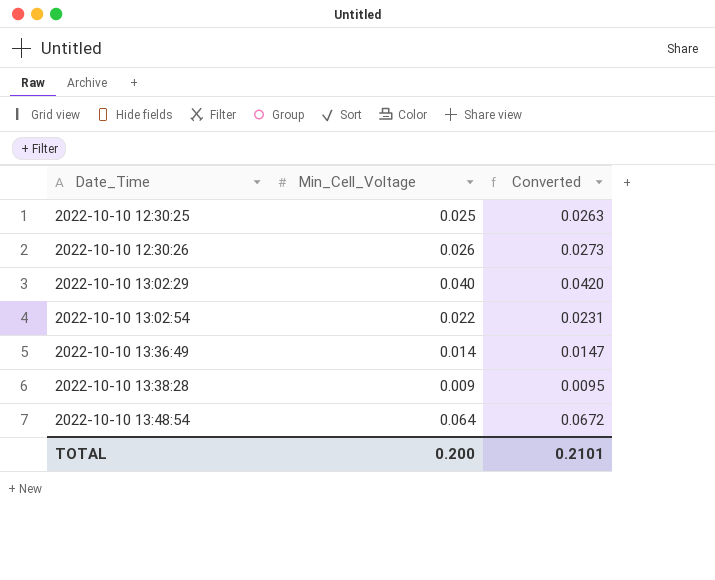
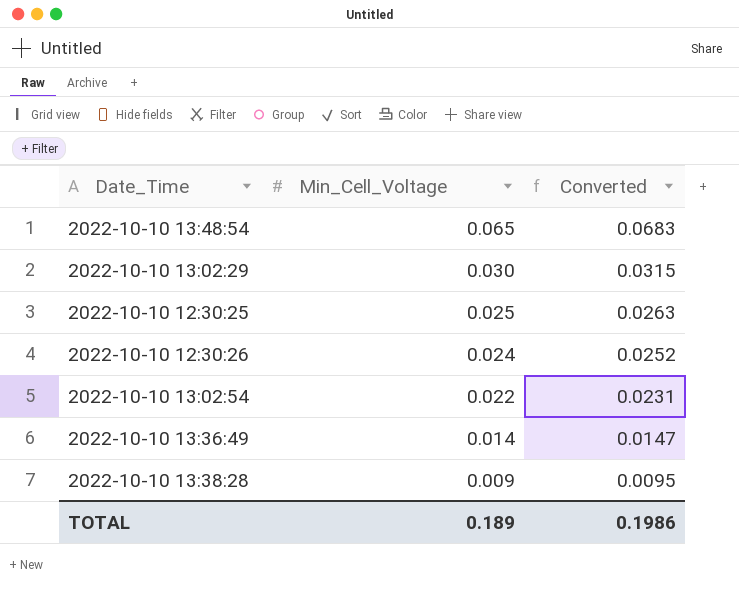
row order: Date_Time ascending -> Min_Cell_Voltage descending
2022-10-10 13:48:54 | Min_Cell_Voltage: 0.064 -> 0.065
2022-10-10 13:48:54 | Converted: 0.0672 -> 0.0683
2022-10-10 13:02:29 | Min_Cell_Voltage: 0.040 -> 0.030
2022-10-10 13:02:29 | Converted: 0.0420 -> 0.0315
2022-10-10 12:30:26 | Min_Cell_Voltage: 0.026 -> 0.024
2022-10-10 12:30:26 | Converted: 0.0273 -> 0.0252
TOTAL | Min_Cell_Voltage: 0.200 -> 0.189
TOTAL | Converted: 0.2101 -> 0.1986

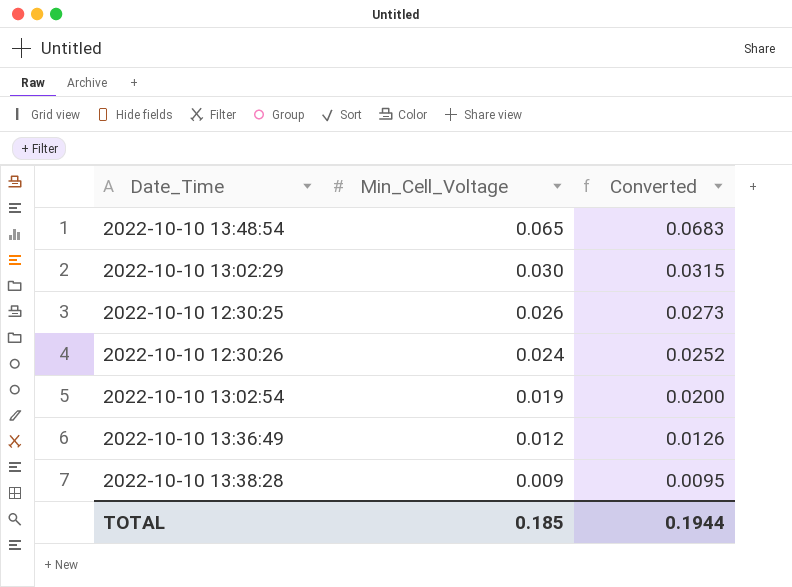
2022-10-10 12:30:25 | Min_Cell_Voltage: 0.025 -> 0.026
2022-10-10 12:30:25 | Converted: 0.0263 -> 0.0273
2022-10-10 13:02:54 | Min_Cell_Voltage: 0.022 -> 0.019
2022-10-10 13:02:54 | Converted: 0.0231 -> 0.0200
2022-10-10 13:36:49 | Min_Cell_Voltage: 0.014 -> 0.012
2022-10-10 13:36:49 | Converted: 0.0147 -> 0.0126
TOTAL | Min_Cell_Voltage: 0.189 -> 0.185
TOTAL | Converted: 0.1986 -> 0.1944

